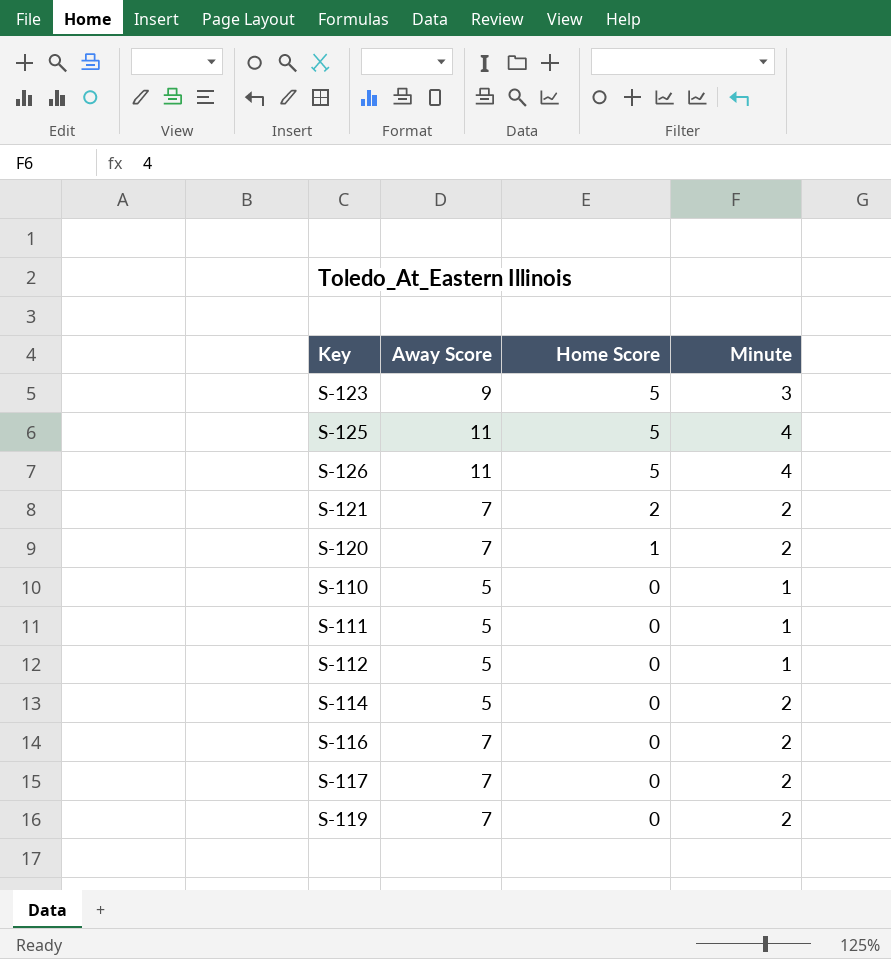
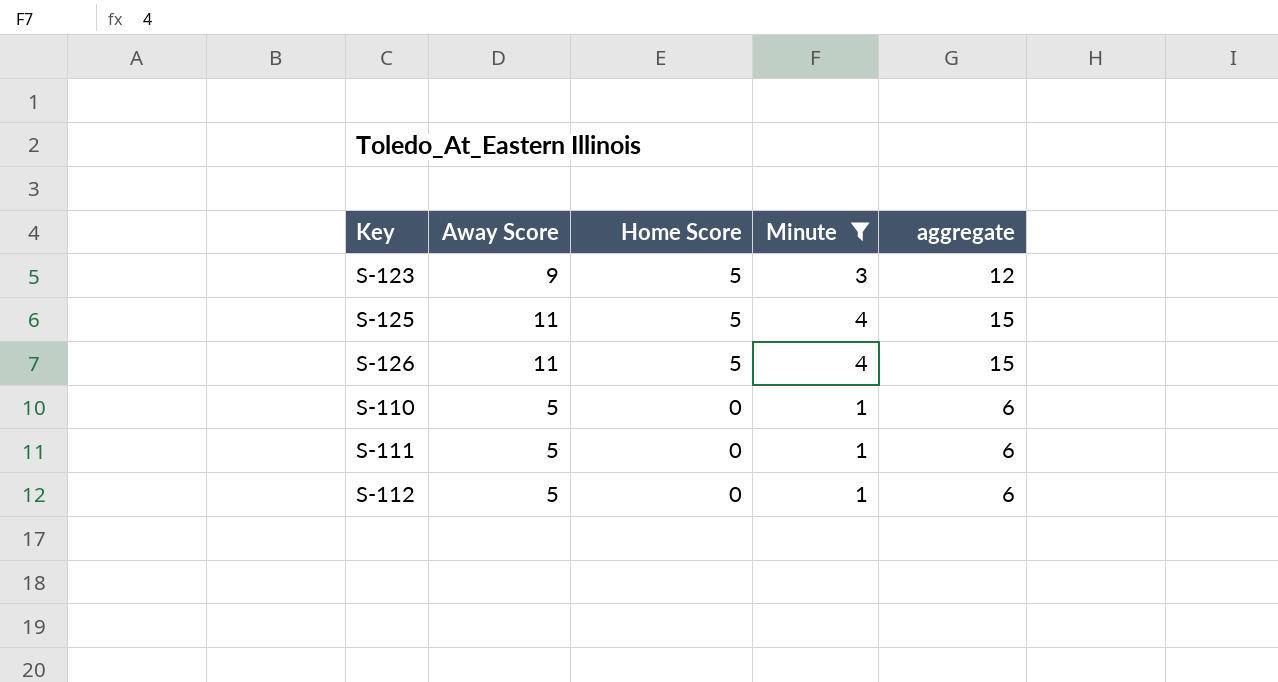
filter: none -> Minute != 2
column aggregate | formula: none -> [Away Score] + [Minute]

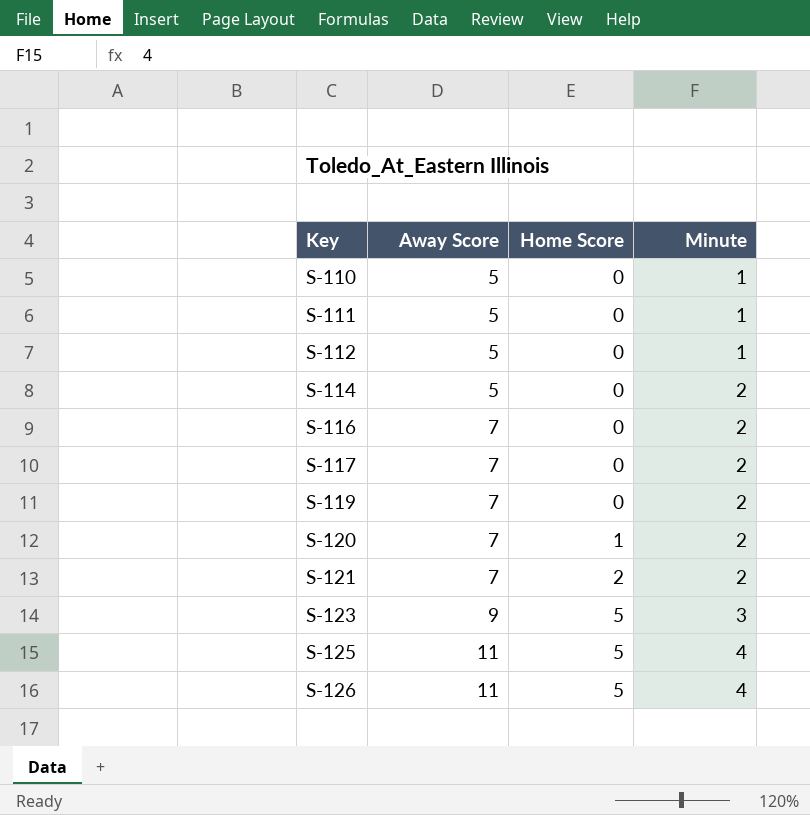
filter: Minute != 2 -> none
row order: Home Score descending -> Key ascending
column aggregate | formula: [Away Score] + [Minute] -> none

